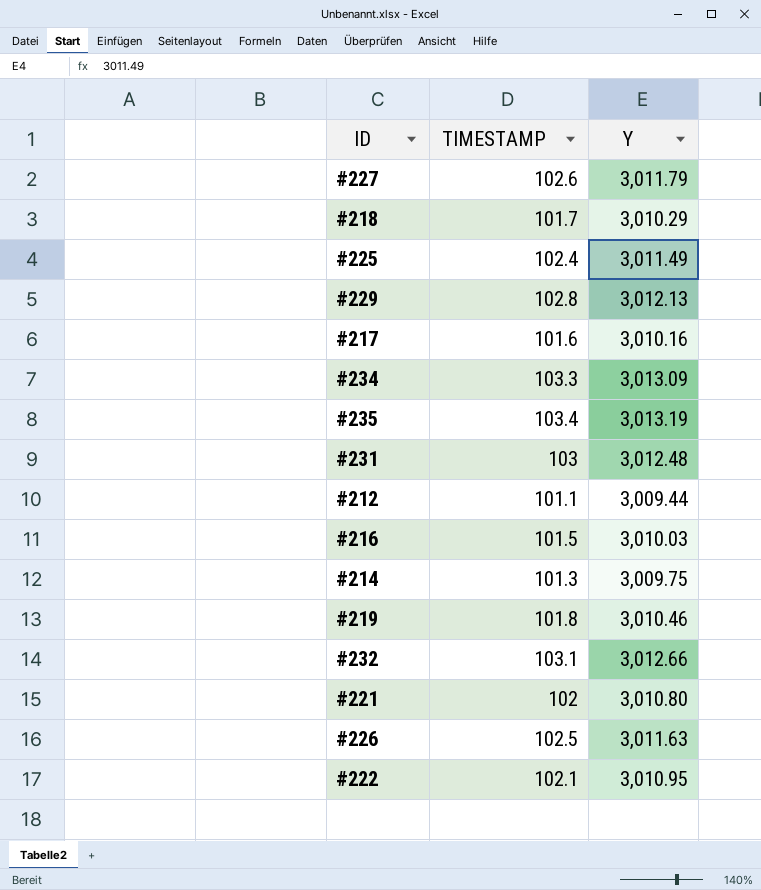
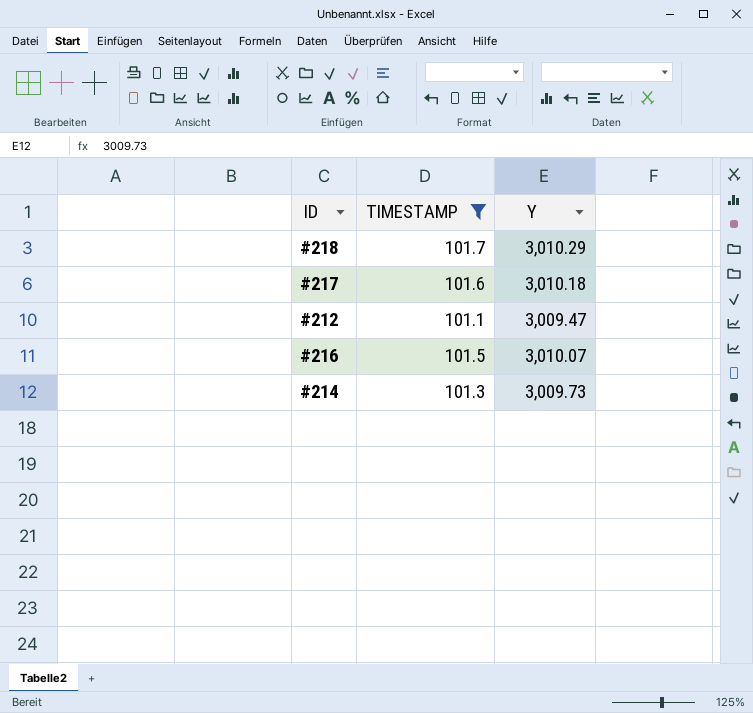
filter: none -> TIMESTAMP <= 101.7
#217 | Y: 3,010.16 -> 3,010.18
#212 | Y: 3,009.44 -> 3,009.47
#216 | Y: 3,010.03 -> 3,010.07
#214 | Y: 3,009.75 -> 3,009.73

